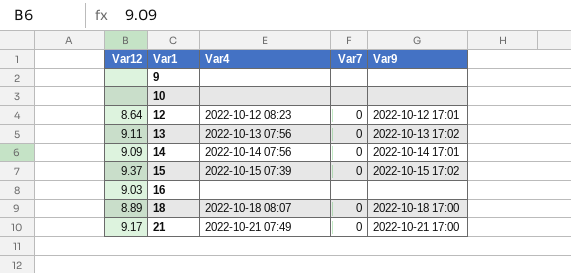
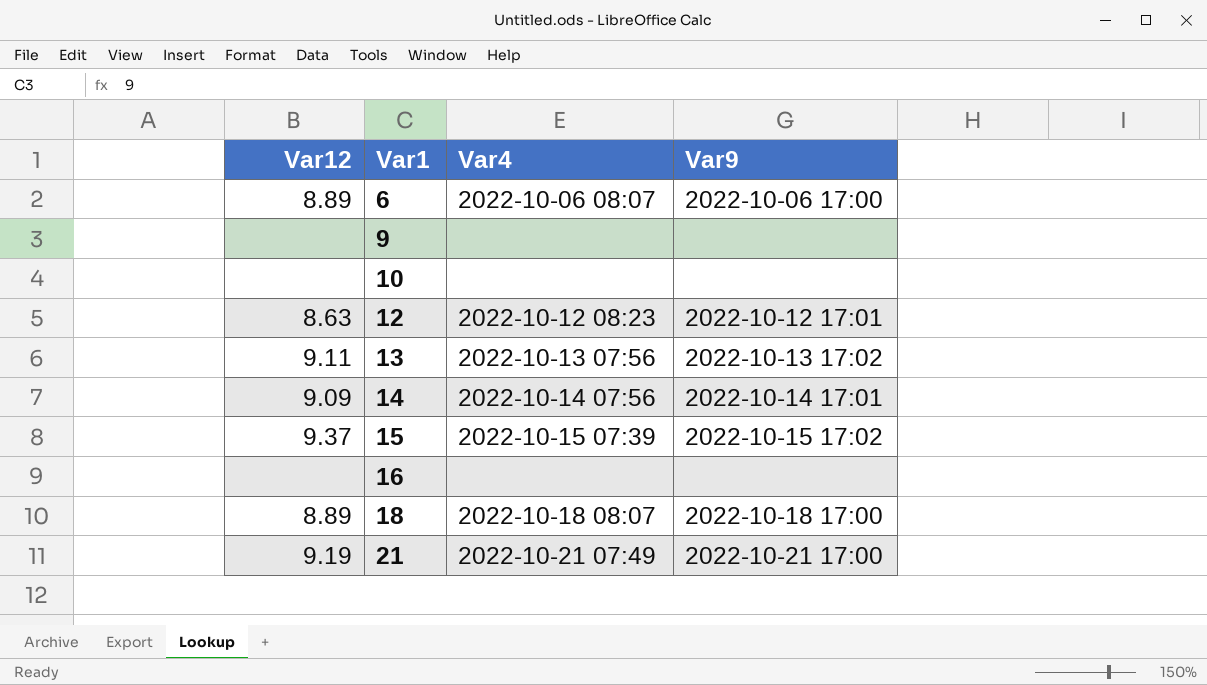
column Var7 | position: 4 -> none
row 6: none -> 8.89 | 2022-10-06 08:07 | 2022-10-06 17:00
12 | Var12: 8.64 -> 8.63
16 | Var12: 9.03 -> none
21 | Var12: 9.17 -> 9.19

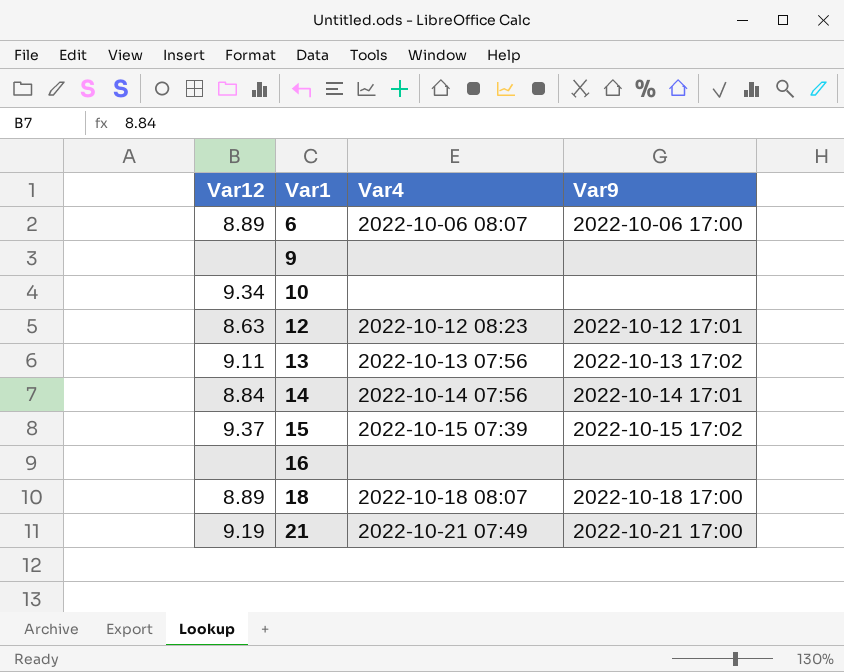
10 | Var12: none -> 9.34
14 | Var12: 9.09 -> 8.84

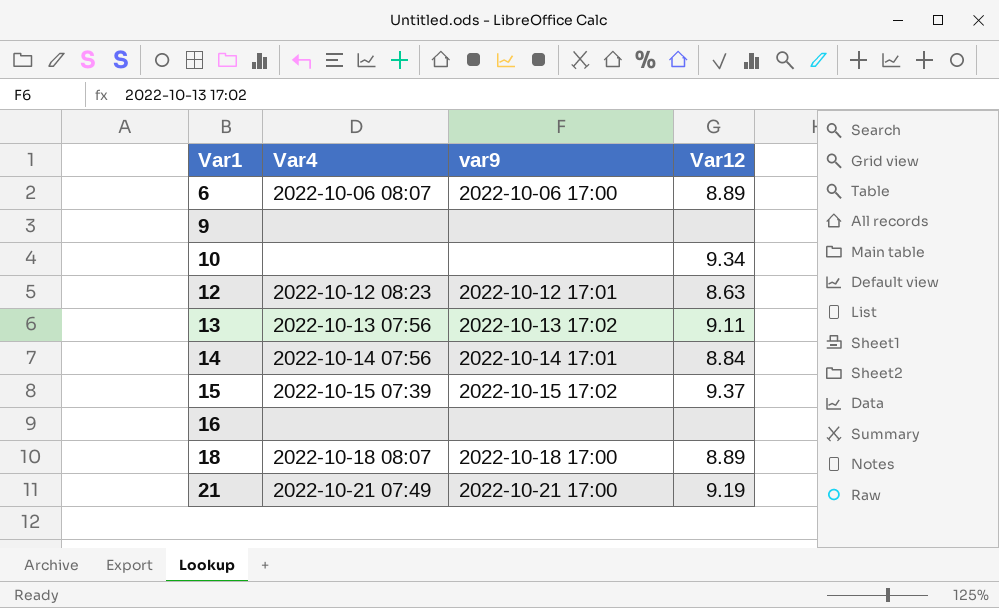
column name: Var9 -> var9
column Var12 | position: 1 -> 4

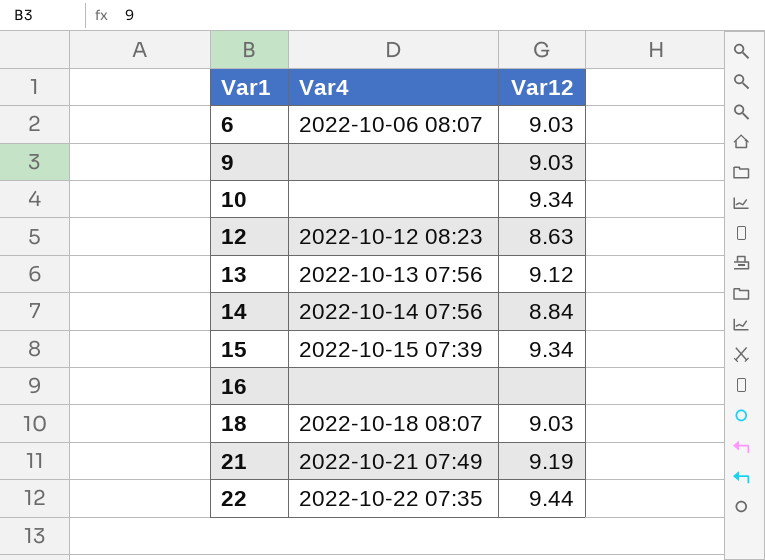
column var9 | position: 3 -> none
6 | Var12: 8.89 -> 9.03
9 | Var12: none -> 9.03
13 | Var12: 9.11 -> 9.12
15 | Var12: 9.37 -> 9.34
18 | Var12: 8.89 -> 9.03
row 22: none -> 2022-10-22 07:35 | 9.44

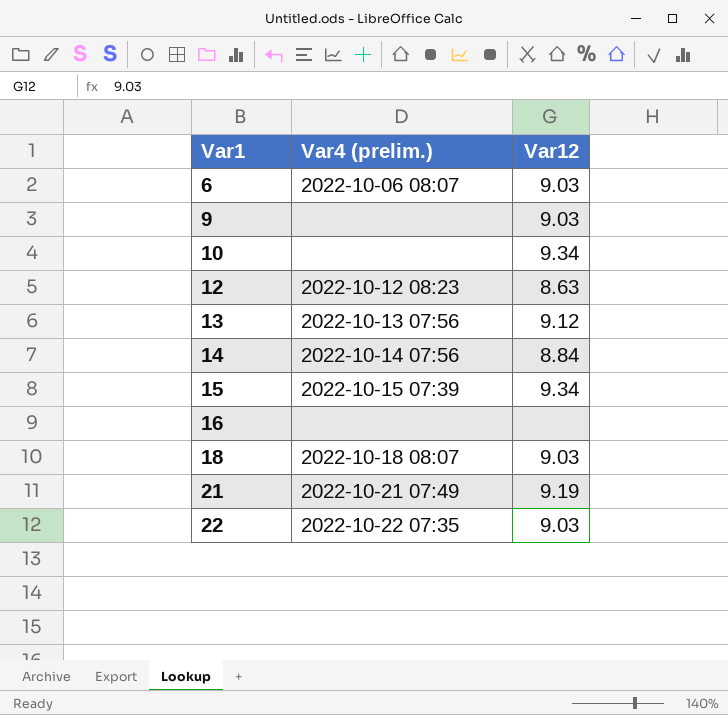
column name: Var4 -> Var4 (prelim.)
22 | Var12: 9.44 -> 9.03

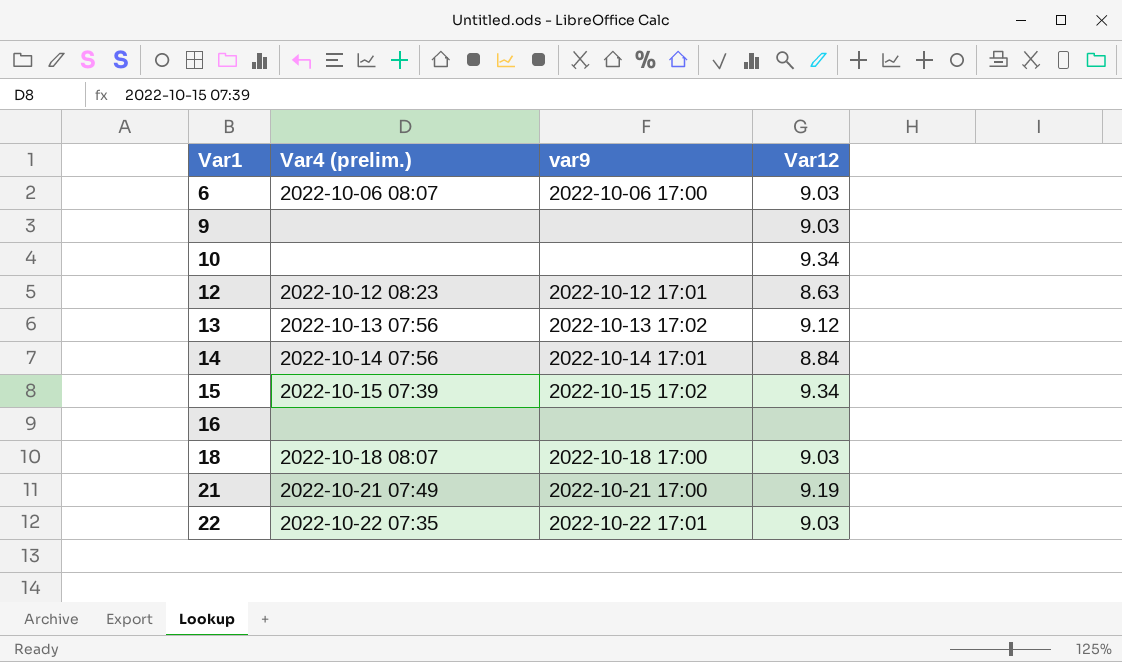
column var9 | position: none -> 3

